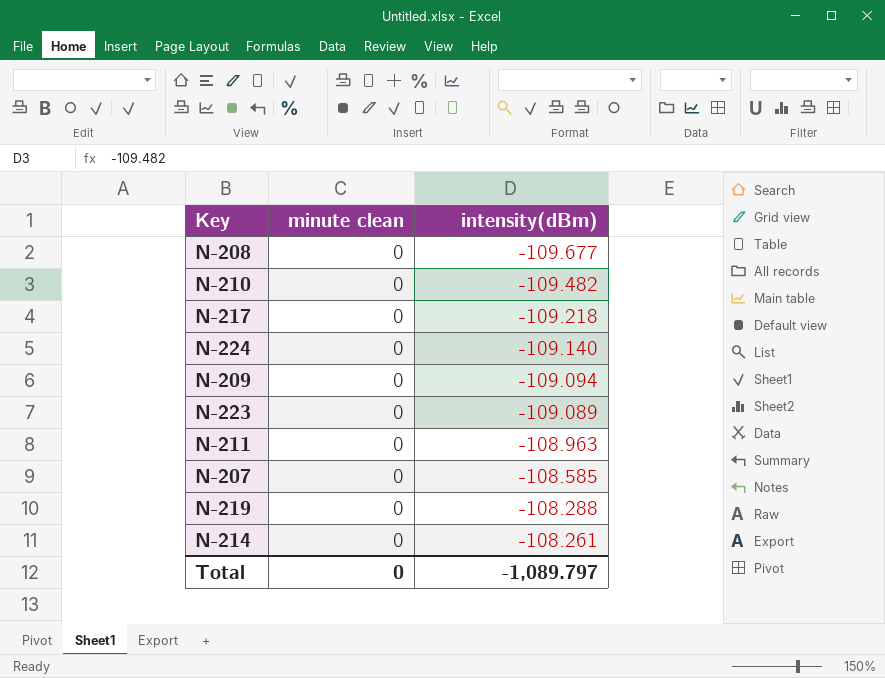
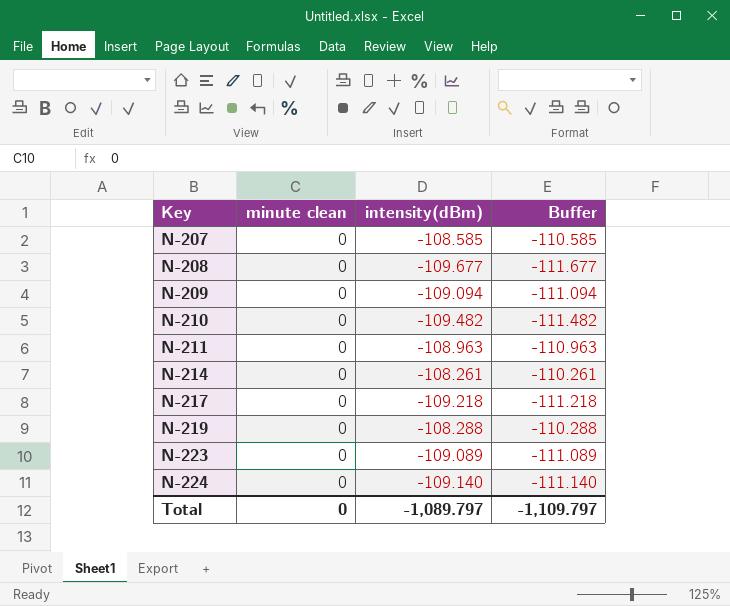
row order: intensity(dBm) ascending -> Key ascending
column Buffer | formula: none -> [intensity(dBm)] - 2

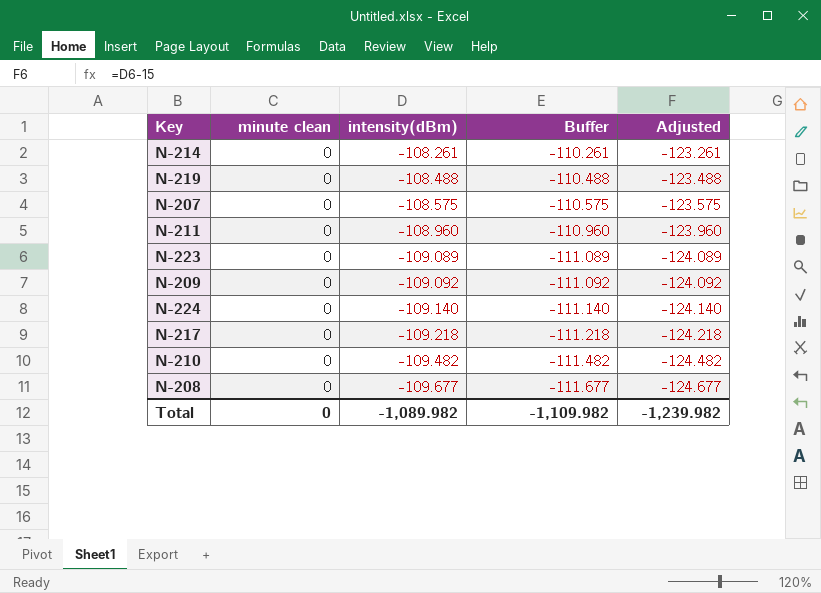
row order: Key ascending -> intensity(dBm) descending
column Adjusted | formula: none -> [intensity(dBm)] - 15
N-219 | intensity(dBm): -108.288 -> -108.488
N-219 | Buffer: -110.288 -> -110.488
N-207 | intensity(dBm): -108.585 -> -108.575
N-207 | Buffer: -110.585 -> -110.575
N-211 | intensity(dBm): -108.963 -> -108.960
N-211 | Buffer: -110.963 -> -110.960
N-209 | intensity(dBm): -109.094 -> -109.092
N-209 | Buffer: -111.094 -> -111.092
Total | intensity(dBm): -1,089.797 -> -1,089.982
Total | Buffer: -1,109.797 -> -1,109.982

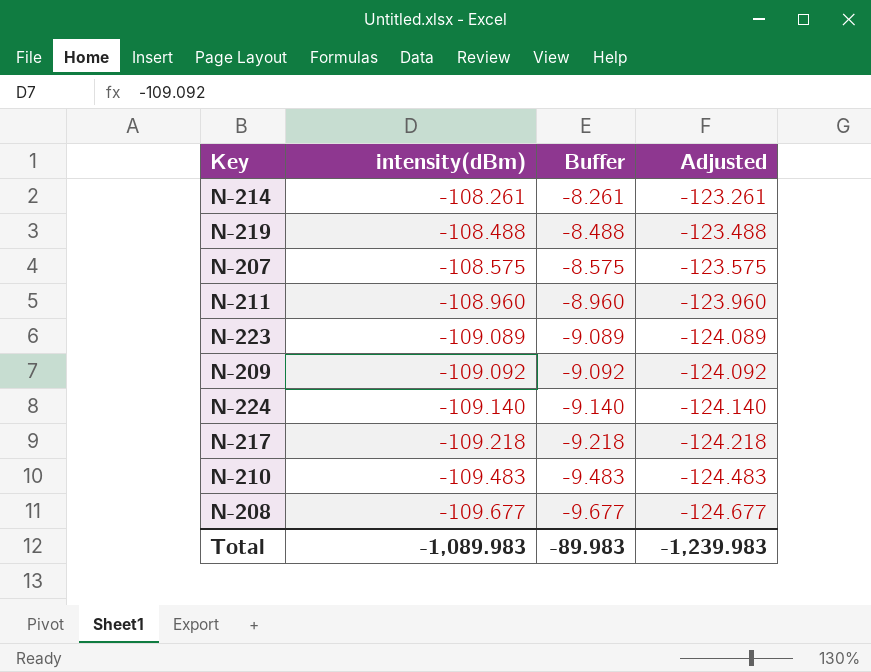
column minute clean | position: 2 -> none
column Buffer | formula: [intensity(dBm)] - 2 -> [intensity(dBm)] + 100
N-210 | intensity(dBm): -109.482 -> -109.483
N-210 | Adjusted: -124.482 -> -124.483
Total | intensity(dBm): -1,089.982 -> -1,089.983
Total | Buffer: -1,109.982 -> -89.983
Total | Adjusted: -1,239.982 -> -1,239.983

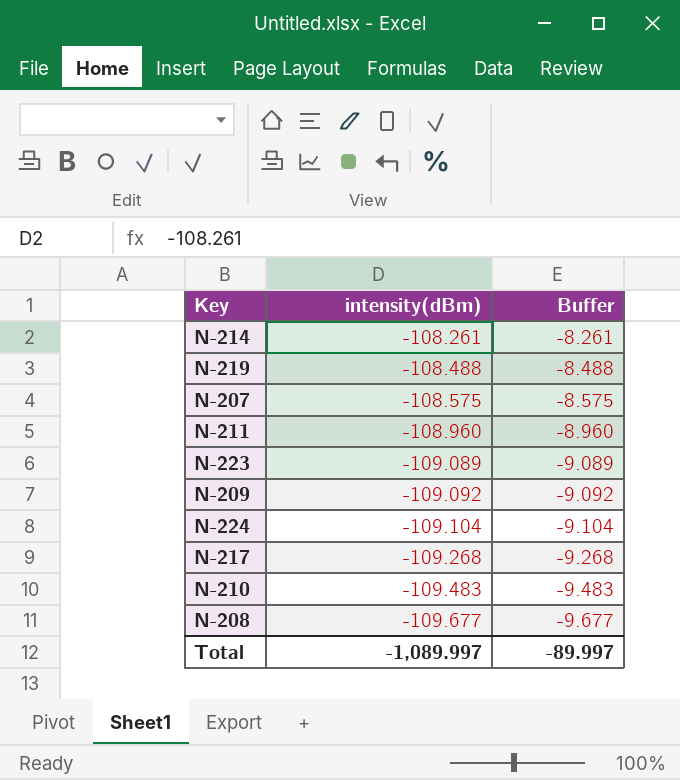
column Adjusted | formula: [intensity(dBm)] - 15 -> none
N-224 | intensity(dBm): -109.140 -> -109.104
N-224 | Buffer: -9.140 -> -9.104
N-217 | intensity(dBm): -109.218 -> -109.268
N-217 | Buffer: -9.218 -> -9.268
Total | intensity(dBm): -1,089.983 -> -1,089.997
Total | Buffer: -89.983 -> -89.997

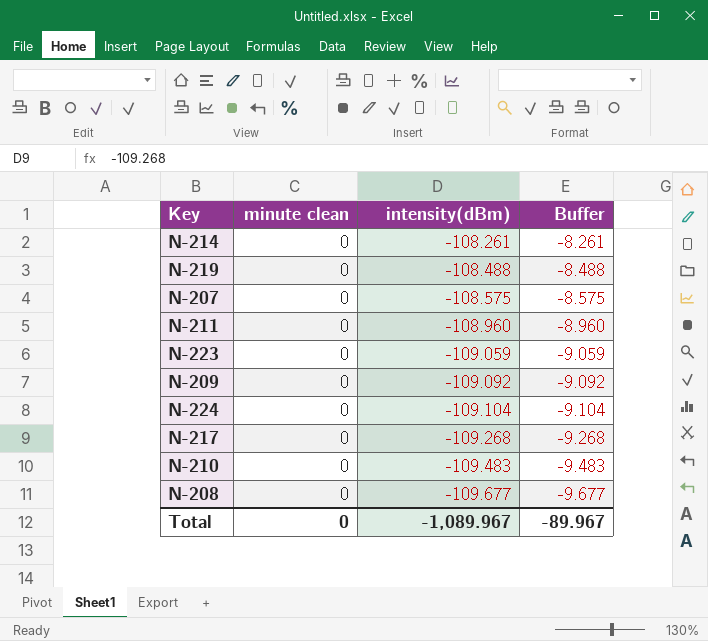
column minute clean | position: none -> 2
N-223 | intensity(dBm): -109.089 -> -109.059
N-223 | Buffer: -9.089 -> -9.059
Total | intensity(dBm): -1,089.997 -> -1,089.967
Total | Buffer: -89.997 -> -89.967

